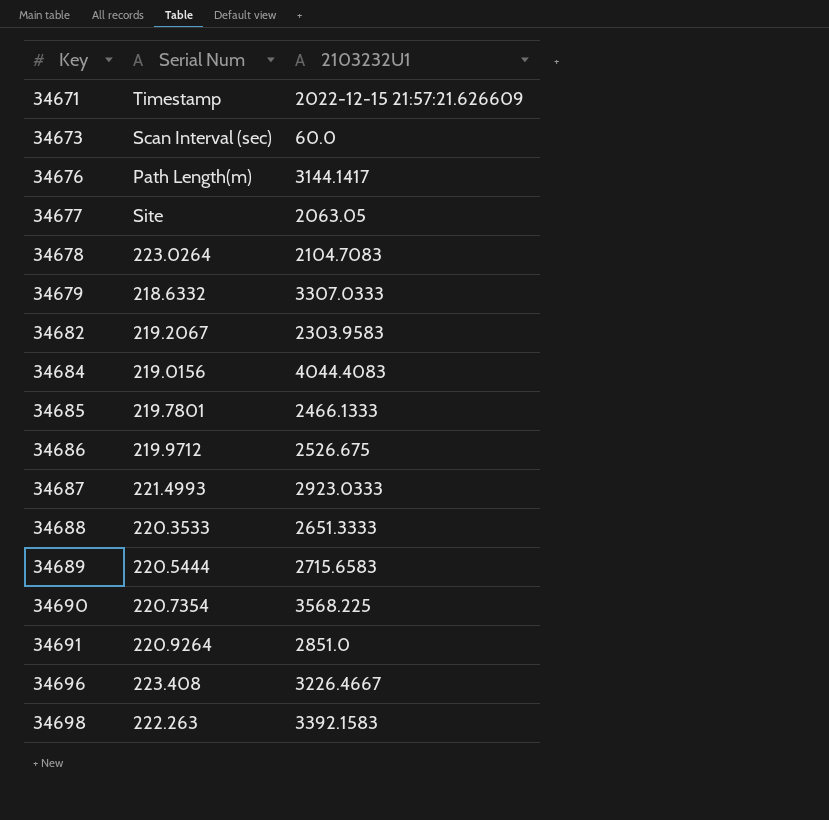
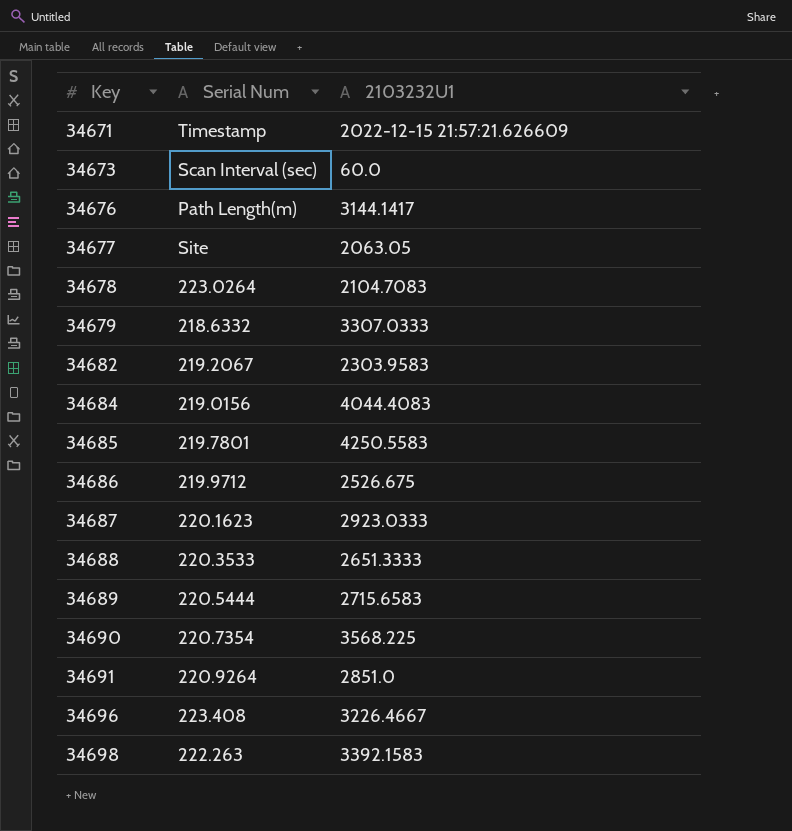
34685 | 2103232U1: 2466.1333 -> 4250.5583
34687 | Serial Num: 221.4993 -> 220.1623

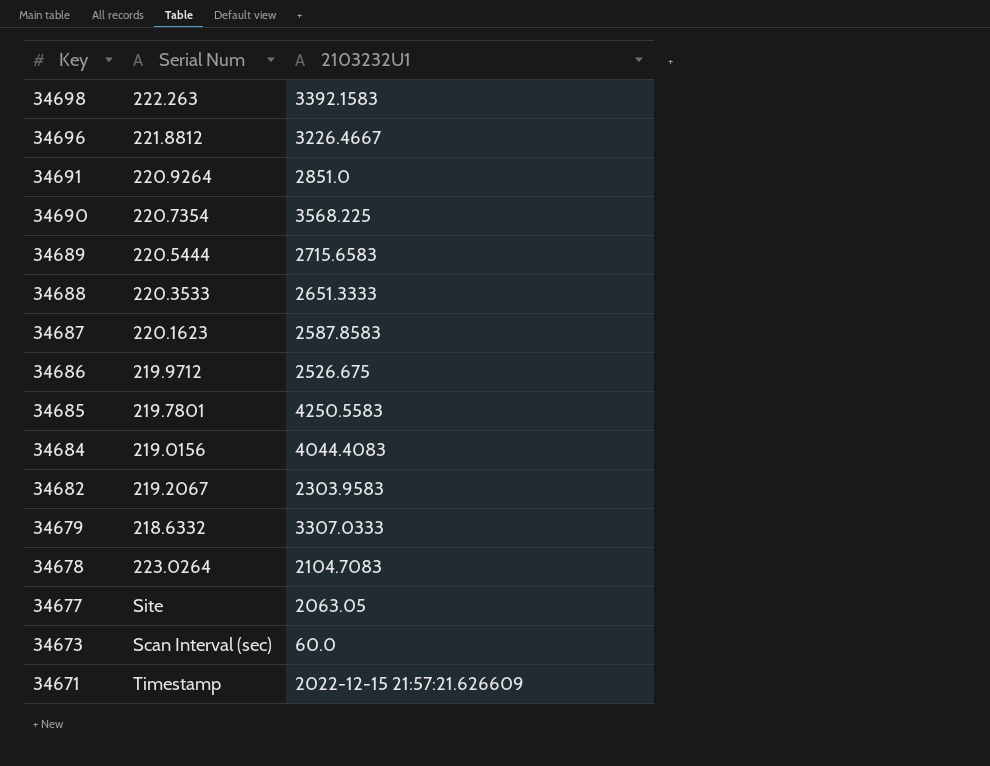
row order: Key ascending -> Key descending
row 34676: Path Length(m) | 3144.1417 -> none
34696 | Serial Num: 223.408 -> 221.8812
34687 | 2103232U1: 2923.0333 -> 2587.8583

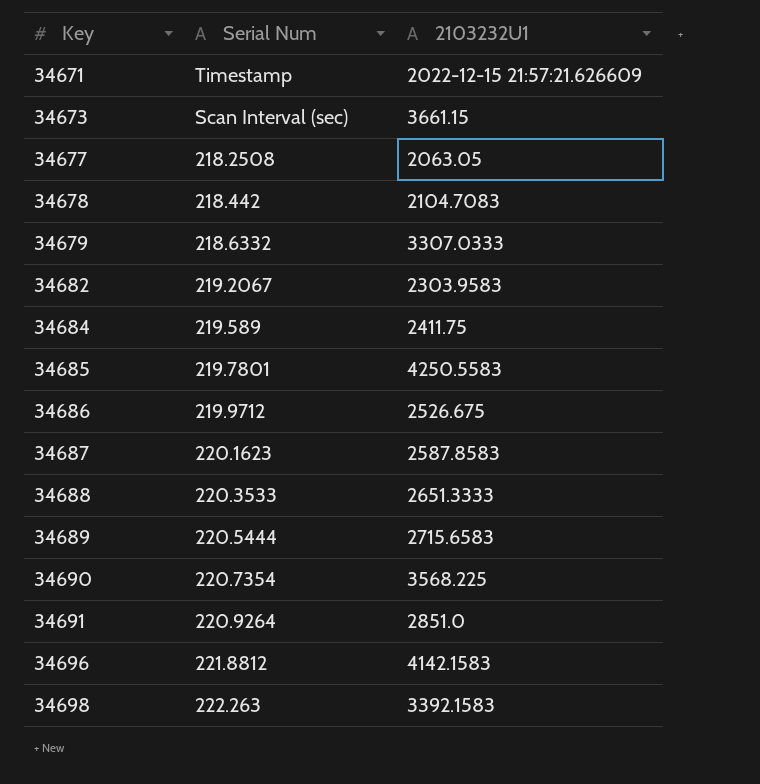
row order: Key descending -> Key ascending
34673 | 2103232U1: 60.0 -> 3661.15
34677 | Serial Num: Site -> 218.2508
34678 | Serial Num: 223.0264 -> 218.442
34684 | Serial Num: 219.0156 -> 219.589
34684 | 2103232U1: 4044.4083 -> 2411.75
34696 | 2103232U1: 3226.4667 -> 4142.1583

